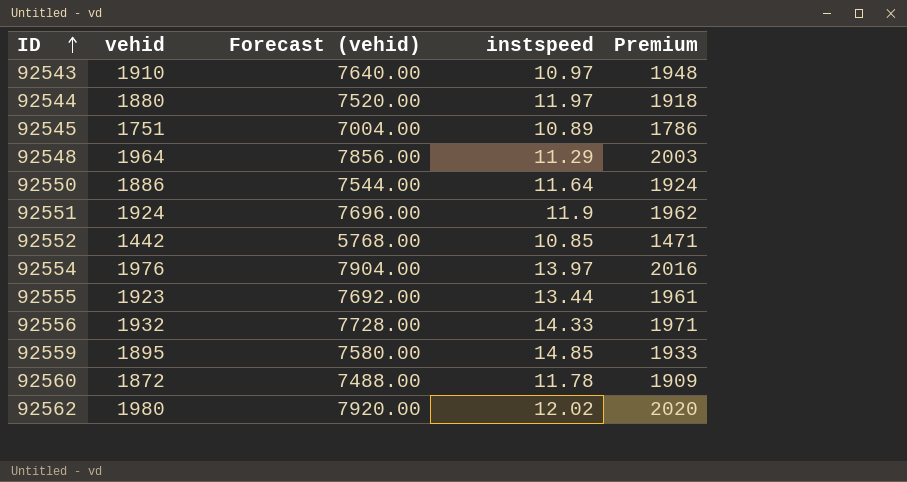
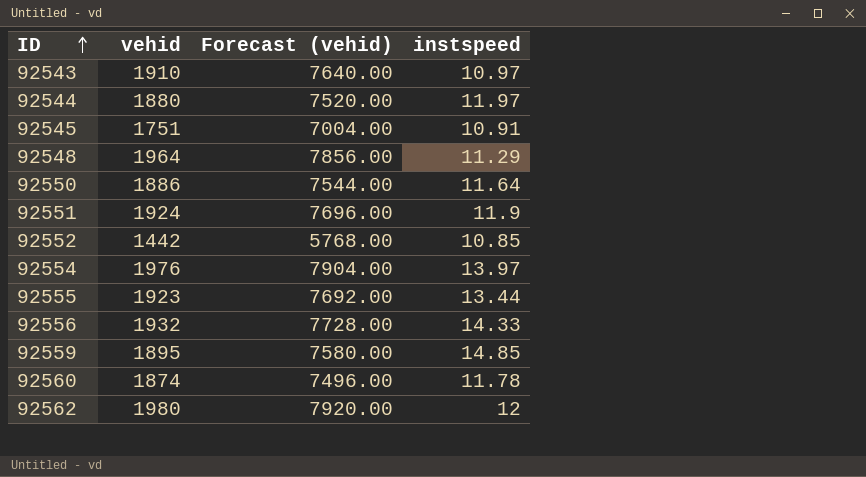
column Premium | formula: [vehid] * 1.02 -> none
92545 | instspeed: 10.89 -> 10.91
92560 | vehid: 1872 -> 1874
92560 | Forecast (vehid): 7488.00 -> 7496.00
92562 | instspeed: 12.02 -> 12

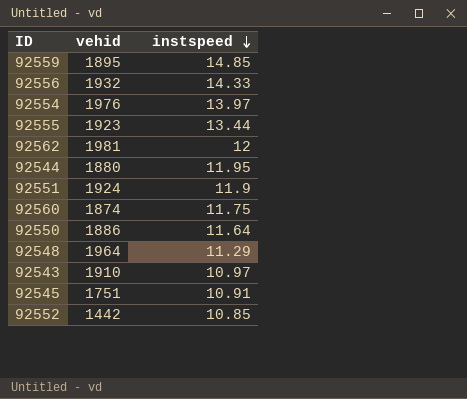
row order: ID ascending -> instspeed descending
column Forecast (vehid) | formula: [vehid] * 4 -> none
92562 | vehid: 1980 -> 1981
92544 | instspeed: 11.97 -> 11.95
92560 | instspeed: 11.78 -> 11.75

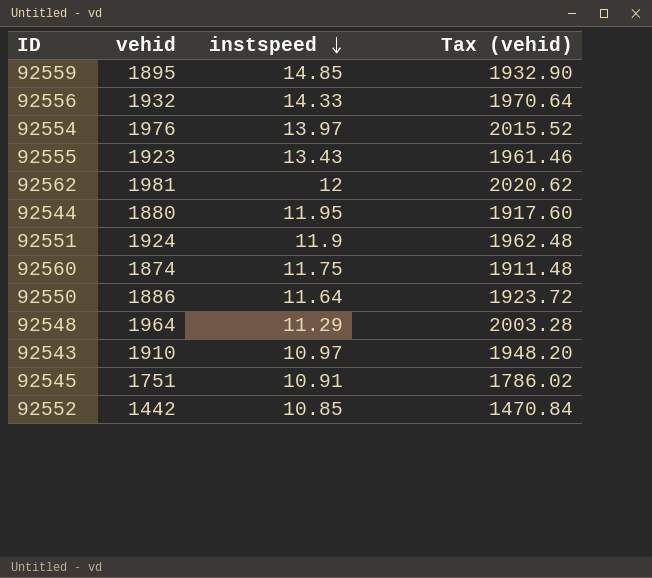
column Tax (vehid) | formula: none -> [vehid] * 1.02
92555 | instspeed: 13.44 -> 13.43

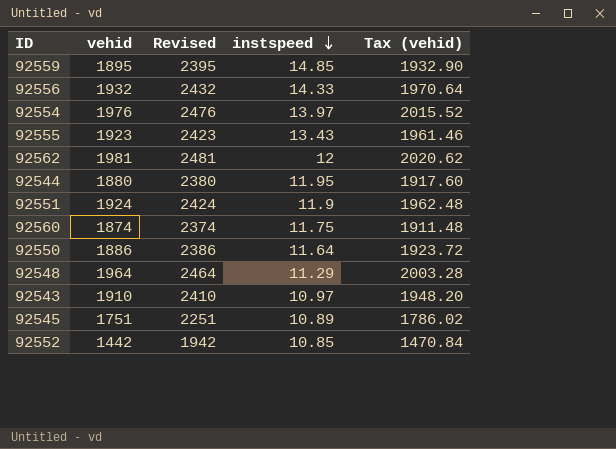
column Revised | formula: none -> [vehid] + 500
92545 | instspeed: 10.91 -> 10.89

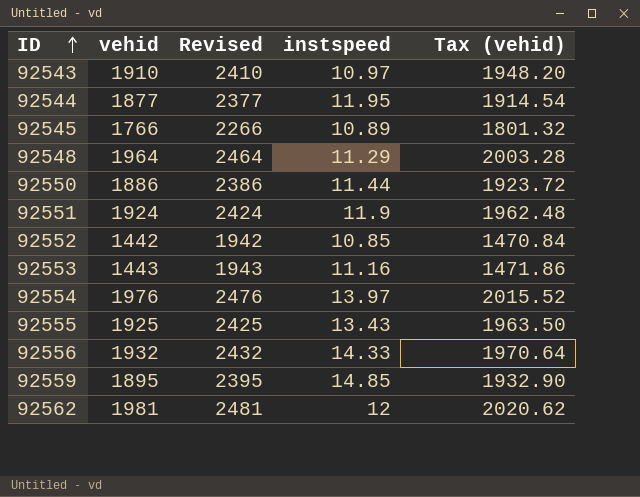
row order: instspeed descending -> ID ascending
row 92560: 1874 | 2374 | 11.75 | 1911.48 -> none
92544 | vehid: 1880 -> 1877
92544 | Revised: 2380 -> 2377
92544 | Tax (vehid): 1917.60 -> 1914.54
92545 | vehid: 1751 -> 1766
92545 | Revised: 2251 -> 2266
92545 | Tax (vehid): 1786.02 -> 1801.32
92550 | instspeed: 11.64 -> 11.44
row 92553: none -> 1443 | 1943 | 11.16 | 1471.86
92555 | vehid: 1923 -> 1925
92555 | Revised: 2423 -> 2425
92555 | Tax (vehid): 1961.46 -> 1963.50

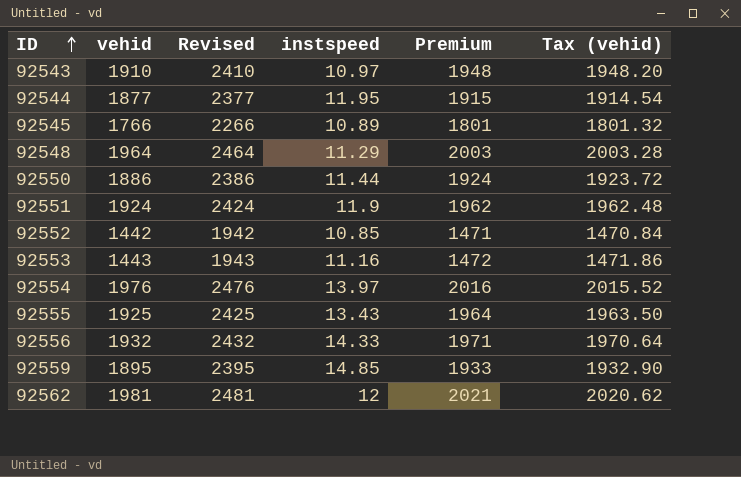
column Premium | formula: none -> [vehid] * 1.02

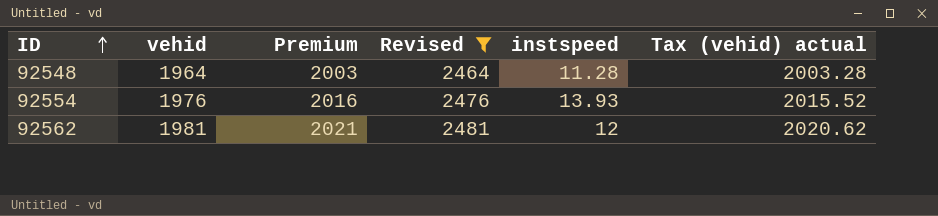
filter: none -> Revised >= 2464
column Premium | position: 5 -> 3
column name: Tax (vehid) -> Tax (vehid) actual
92548 | instspeed: 11.29 -> 11.28
92554 | instspeed: 13.97 -> 13.93

